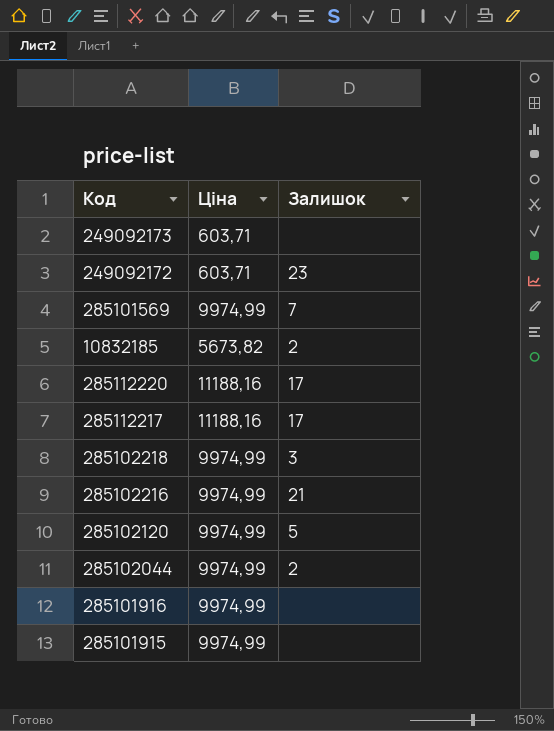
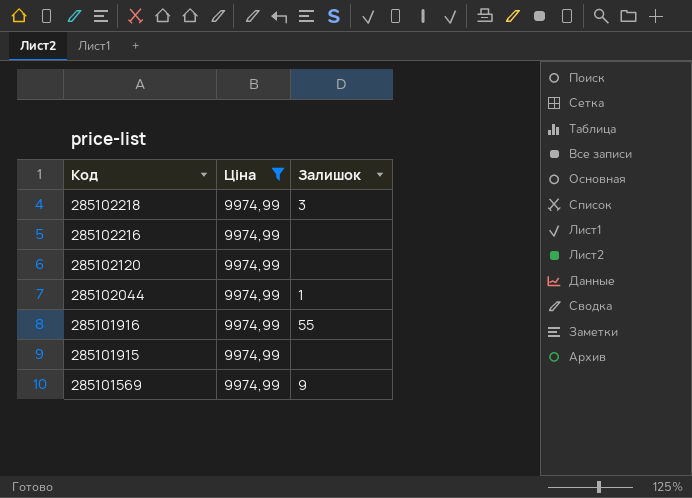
filter: none -> Ціна = 9974,99
row order: none -> Код descending
285102216 | Залишок: 21 -> none
285102120 | Залишок: 5 -> none
285102044 | Залишок: 2 -> 1
285101916 | Залишок: none -> 55
285101569 | Залишок: 7 -> 9

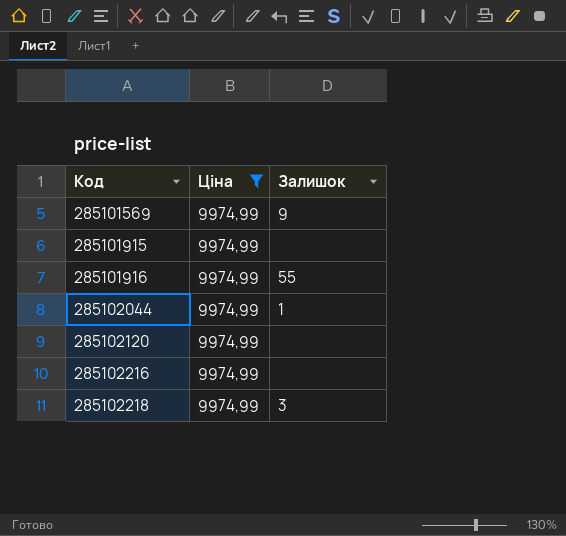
row order: Код descending -> Код ascending

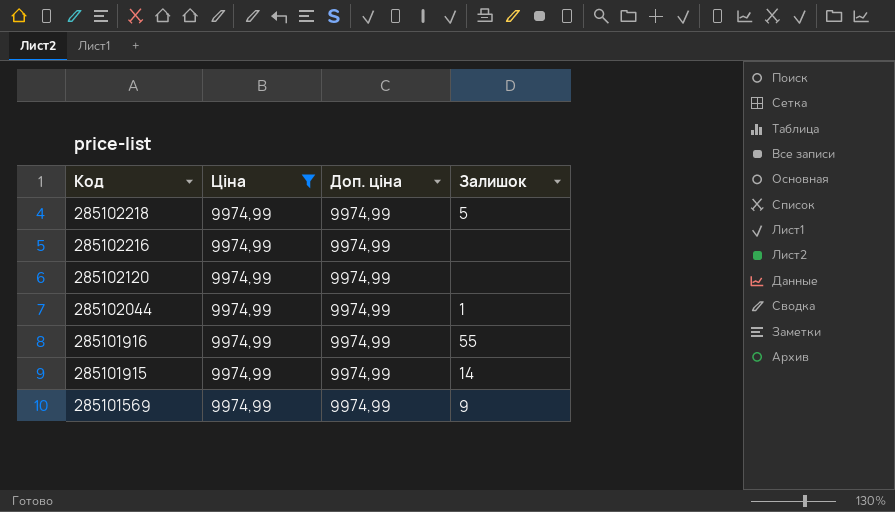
row order: Код ascending -> Код descending
column Доп. ціна | position: none -> 3
285102218 | Залишок: 3 -> 5
285101915 | Залишок: none -> 14

